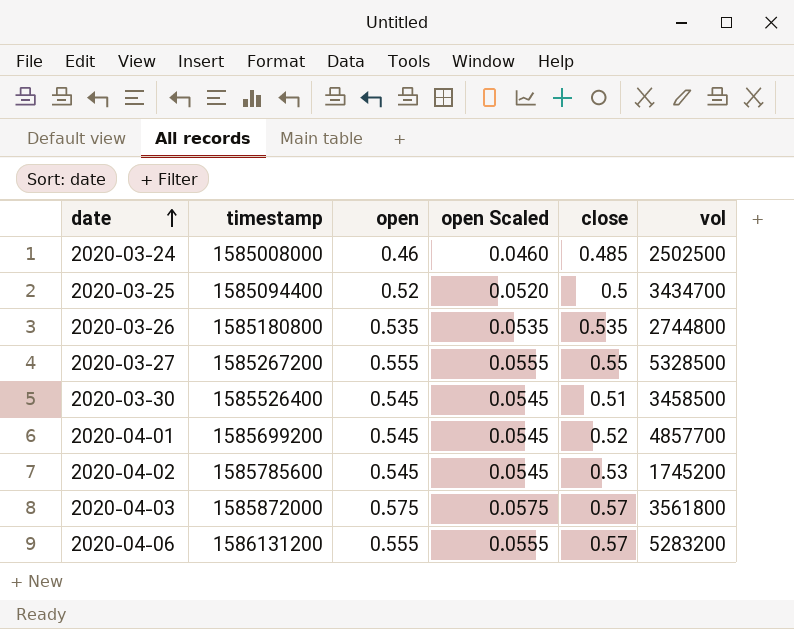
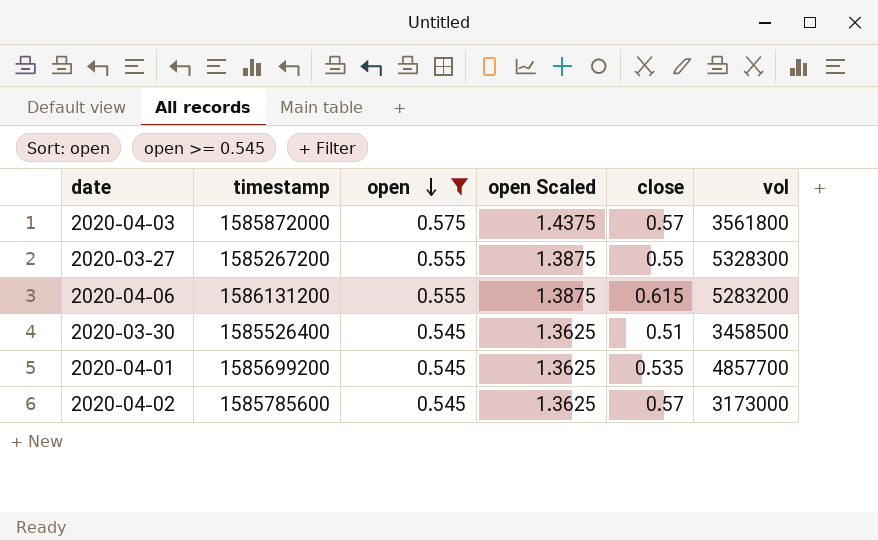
filter: none -> open >= 0.545
row order: date ascending -> open descending
column open Scaled | formula: [open] * 0.1 -> [open] * 2.5
2020-03-27 | vol: 5328500 -> 5328300
2020-04-06 | close: 0.57 -> 0.615
2020-04-01 | close: 0.52 -> 0.535
2020-04-02 | close: 0.53 -> 0.57
2020-04-02 | vol: 1745200 -> 3173000

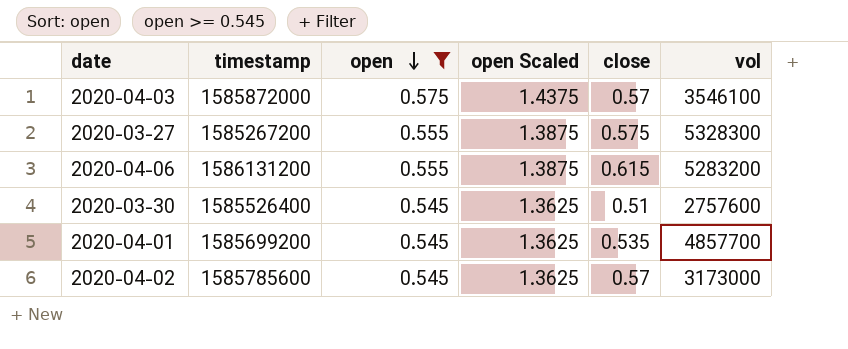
2020-04-03 | vol: 3561800 -> 3546100
2020-03-27 | close: 0.55 -> 0.575
2020-03-30 | vol: 3458500 -> 2757600

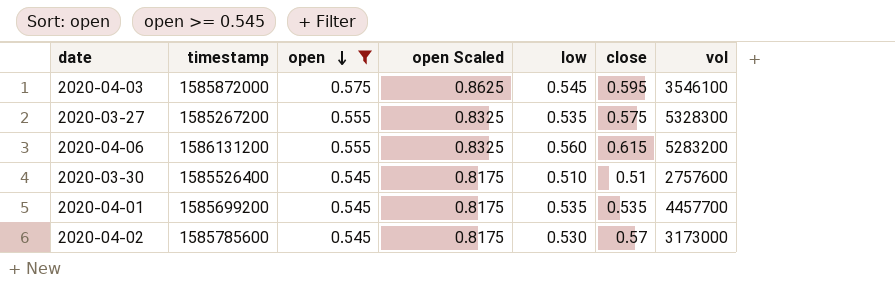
column open Scaled | formula: [open] * 2.5 -> [open] * 1.5
column low | position: none -> 5
2020-04-03 | close: 0.57 -> 0.595
2020-04-01 | vol: 4857700 -> 4457700

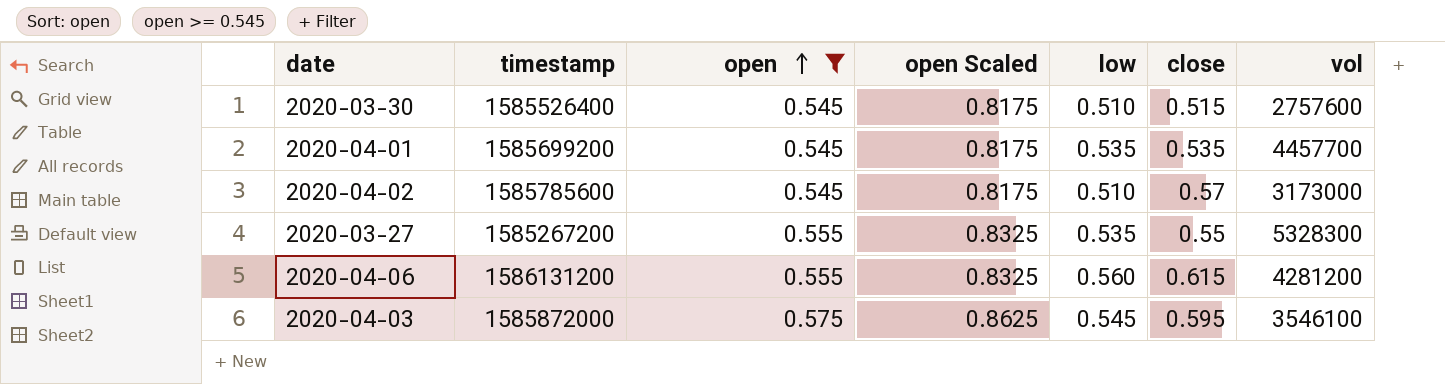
row order: open descending -> open ascending
2020-03-30 | close: 0.51 -> 0.515
2020-04-02 | low: 0.530 -> 0.510
2020-03-27 | close: 0.575 -> 0.55
2020-04-06 | vol: 5283200 -> 4281200

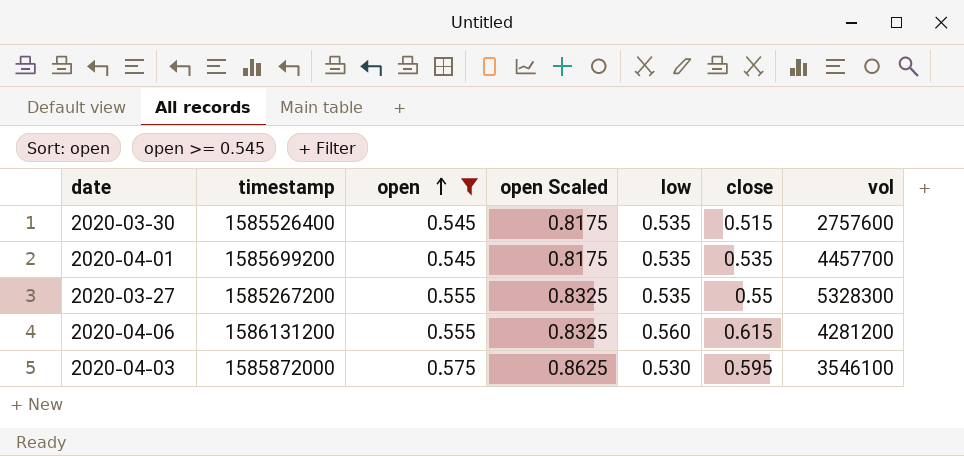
row 2020-04-02: 1585785600 | 0.545 | 0.8175 | 0.510 | 0.57 | 3173000 -> none
2020-03-30 | low: 0.510 -> 0.535
2020-04-03 | low: 0.545 -> 0.530

